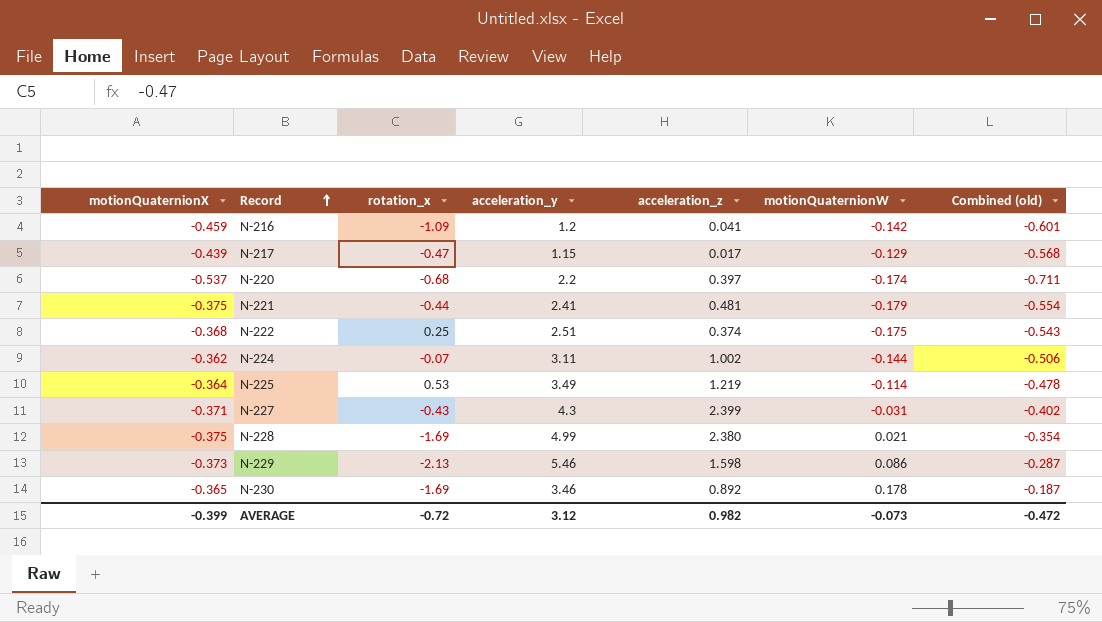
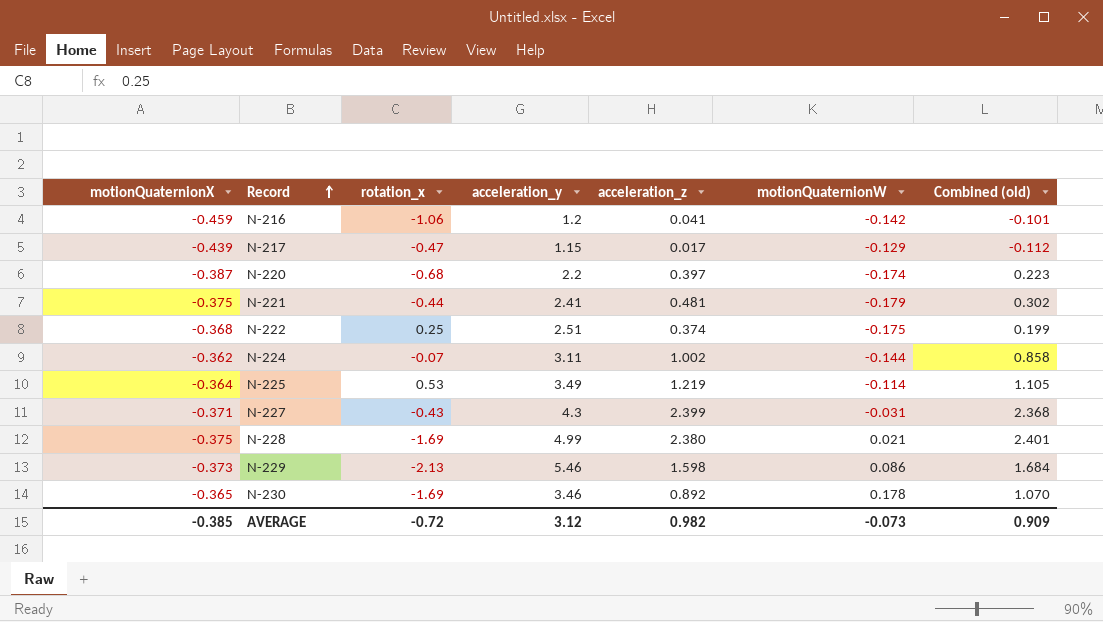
column Combined (old) | formula: [motionQuaternionX] + [motionQuaternionW] -> [acceleration_z] + [motionQuaternionW]
N-216 | rotation_x: -1.09 -> -1.06
N-220 | motionQuaternionX: -0.537 -> -0.387
AVERAGE | motionQuaternionX: -0.399 -> -0.385
AVERAGE | Combined (old): -0.472 -> 0.909

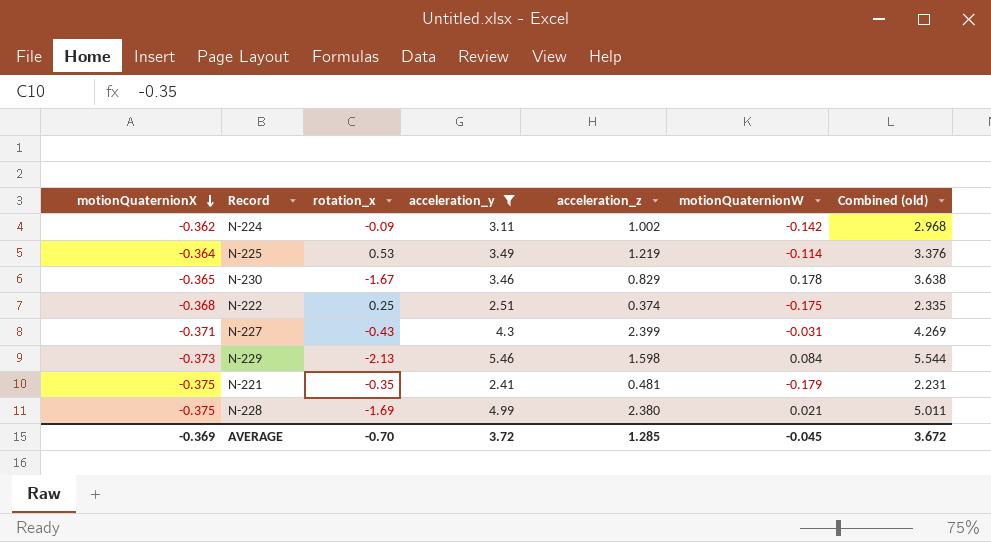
filter: none -> acceleration_y >= 2.41
row order: Record ascending -> motionQuaternionX descending
column Combined (old) | formula: [acceleration_z] + [motionQuaternionW] -> [acceleration_y] + [motionQuaternionW]
N-224 | rotation_x: -0.07 -> -0.09
N-224 | motionQuaternionW: -0.144 -> -0.142
N-230 | rotation_x: -1.69 -> -1.67
N-230 | acceleration_z: 0.892 -> 0.829
N-229 | motionQuaternionW: 0.086 -> 0.084
N-221 | rotation_x: -0.44 -> -0.35
AVERAGE | motionQuaternionX: -0.385 -> -0.369
AVERAGE | rotation_x: -0.72 -> -0.70
AVERAGE | acceleration_y: 3.12 -> 3.72
AVERAGE | acceleration_z: 0.982 -> 1.285
AVERAGE | motionQuaternionW: -0.073 -> -0.045
AVERAGE | Combined (old): 0.909 -> 3.672

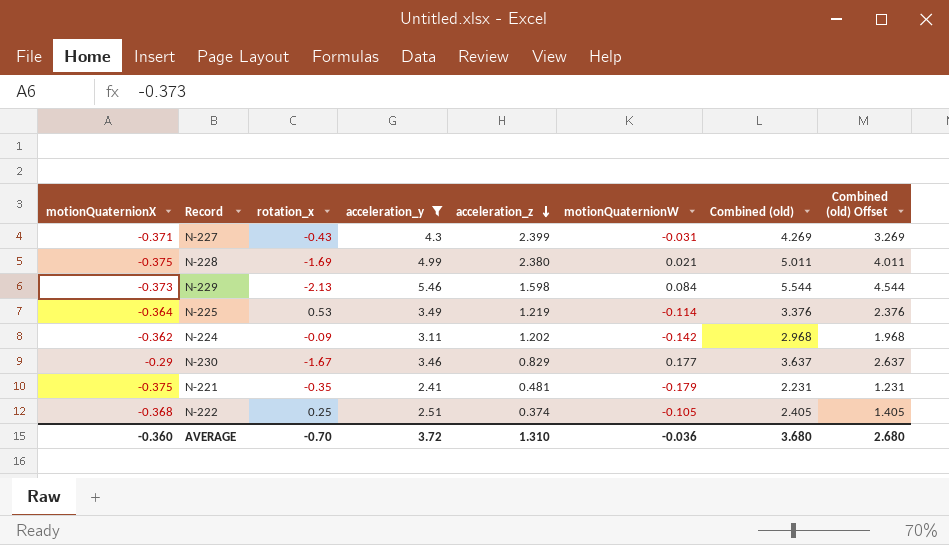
row order: motionQuaternionX descending -> acceleration_z descending
column Combined (old) Offset | formula: none -> [Combined (old)] - 1
N-224 | acceleration_z: 1.002 -> 1.202
N-230 | motionQuaternionX: -0.365 -> -0.29
N-230 | motionQuaternionW: 0.178 -> 0.177
N-230 | Combined (old): 3.638 -> 3.637
N-222 | motionQuaternionW: -0.175 -> -0.105
N-222 | Combined (old): 2.335 -> 2.405
AVERAGE | motionQuaternionX: -0.369 -> -0.360
AVERAGE | acceleration_z: 1.285 -> 1.310
AVERAGE | motionQuaternionW: -0.045 -> -0.036
AVERAGE | Combined (old): 3.672 -> 3.680

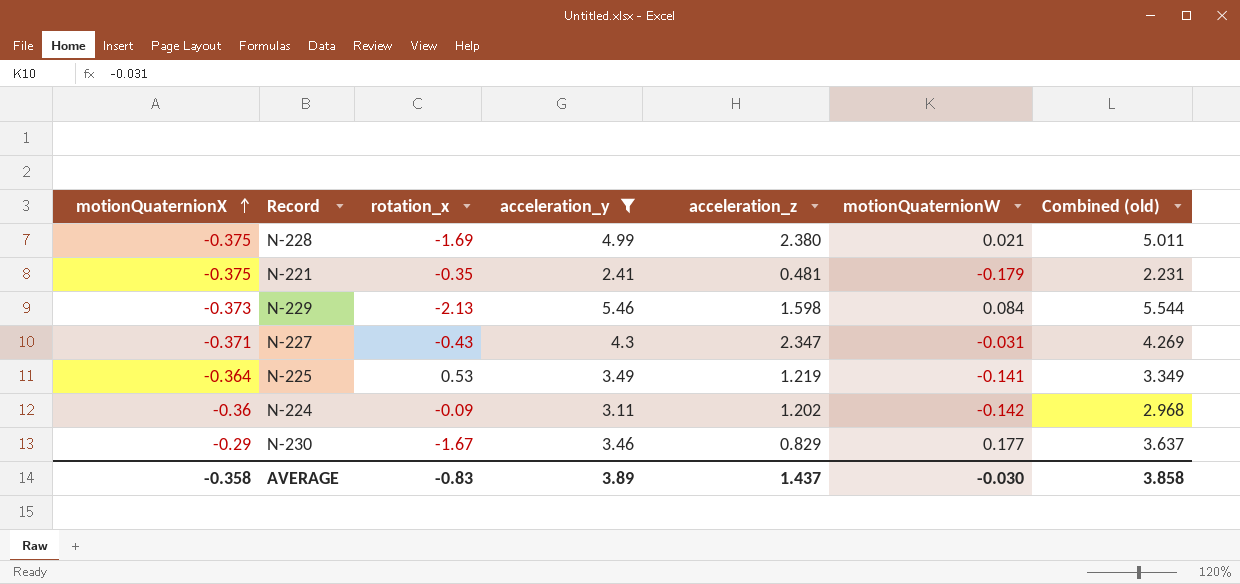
row order: acceleration_z descending -> motionQuaternionX ascending
column Combined (old) Offset | formula: [Combined (old)] - 1 -> none
row N-222: -0.368 | 0.25 | 2.51 | 0.374 | -0.105 | 2.405 | 1.405 -> none
N-227 | acceleration_z: 2.399 -> 2.347
N-225 | motionQuaternionW: -0.114 -> -0.141
N-225 | Combined (old): 3.376 -> 3.349
N-224 | motionQuaternionX: -0.362 -> -0.36
AVERAGE | motionQuaternionX: -0.360 -> -0.358
AVERAGE | rotation_x: -0.70 -> -0.83
AVERAGE | acceleration_y: 3.72 -> 3.89
AVERAGE | acceleration_z: 1.310 -> 1.437
AVERAGE | motionQuaternionW: -0.036 -> -0.030
AVERAGE | Combined (old): 3.680 -> 3.858

